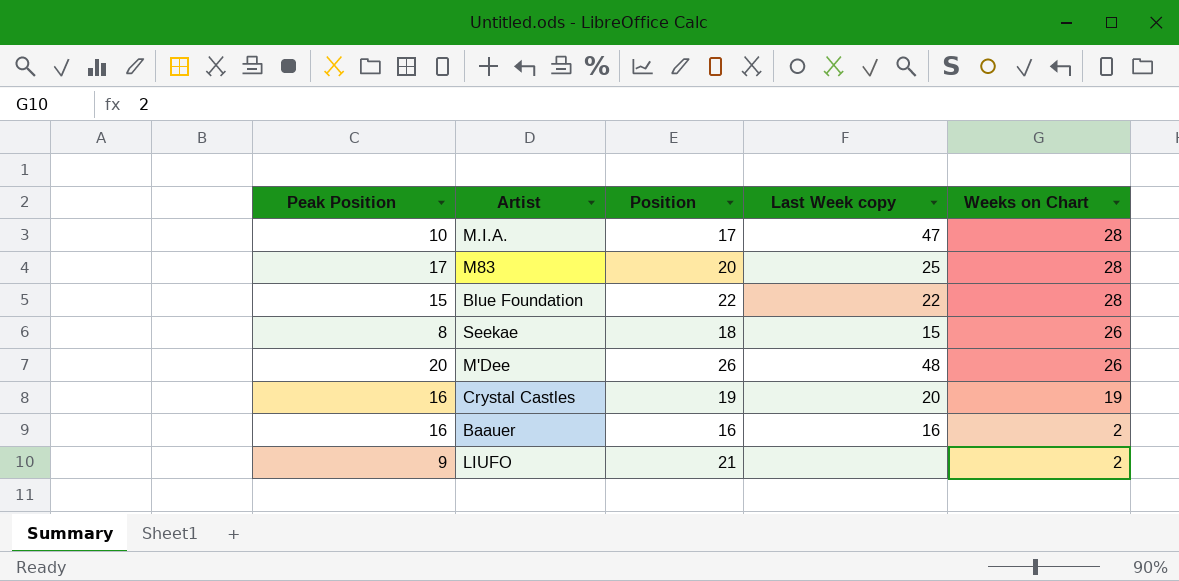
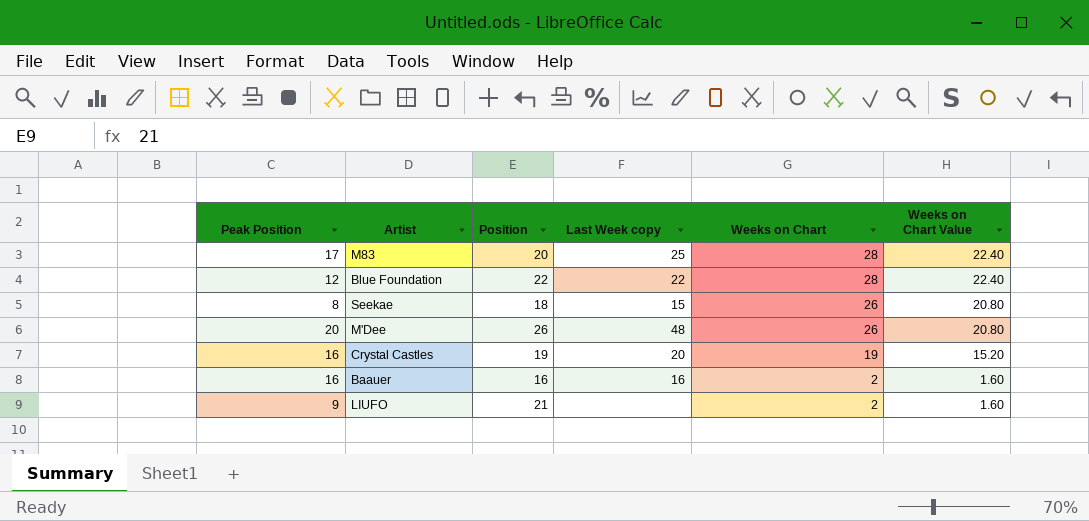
column Weeks on Chart Value | formula: none -> [Weeks on Chart] * 0.8
row M.I.A.: 10 | 17 | 47 | 28 -> none
Blue Foundation | Peak Position: 15 -> 12

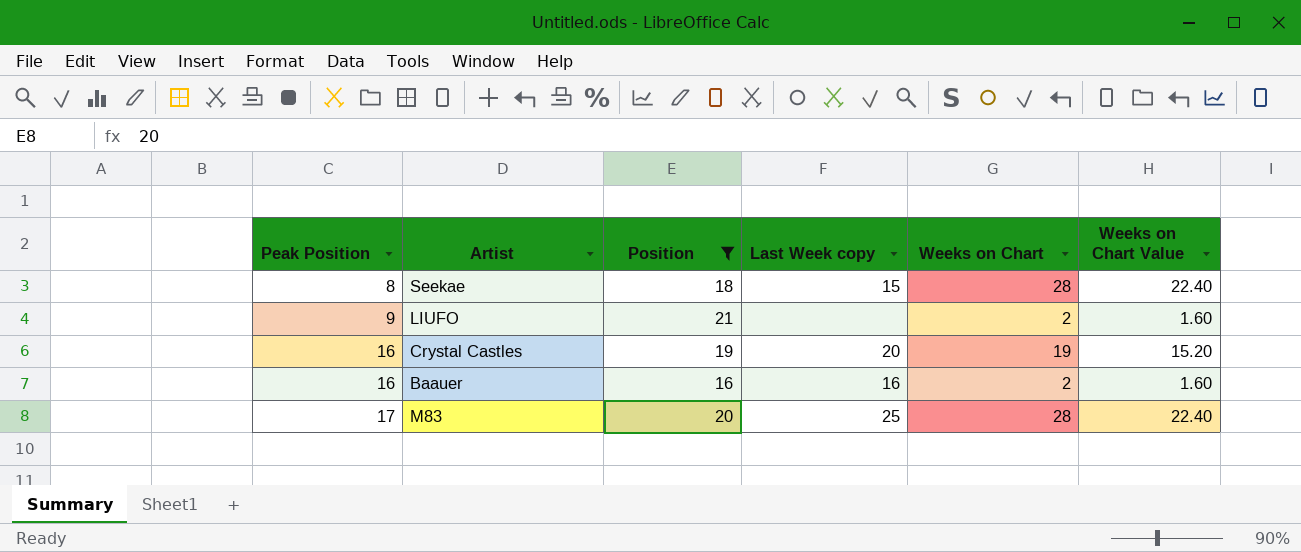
filter: none -> Position <= 21
row order: Weeks on Chart descending -> Peak Position ascending
Seekae | Weeks on Chart: 26 -> 28
Seekae | Weeks on Chart Value: 20.80 -> 22.40

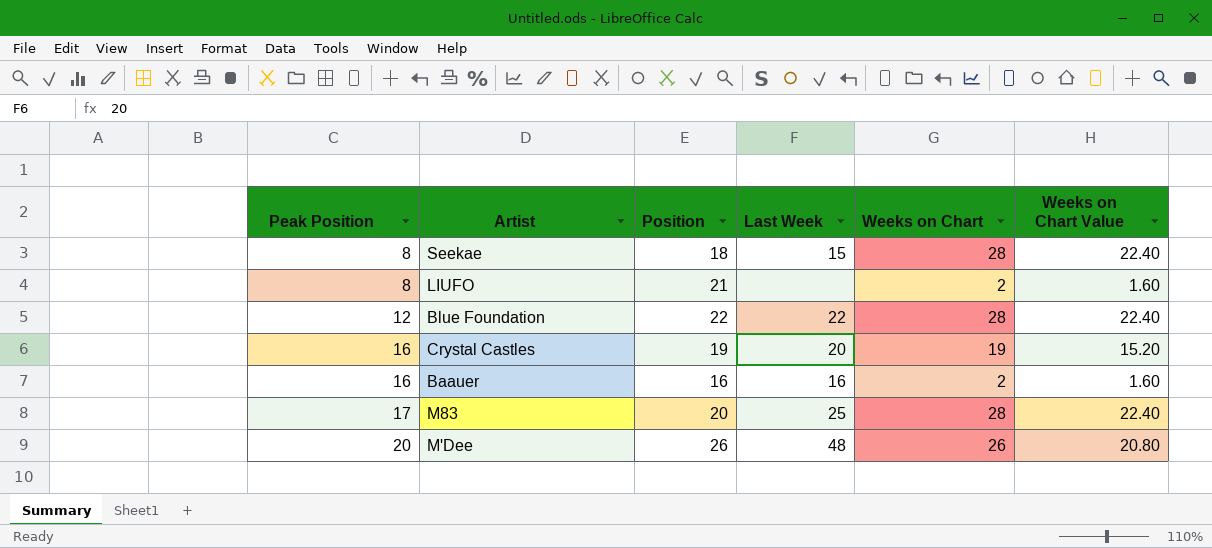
filter: Position <= 21 -> none
column name: Last Week copy -> Last Week
LIUFO | Peak Position: 9 -> 8

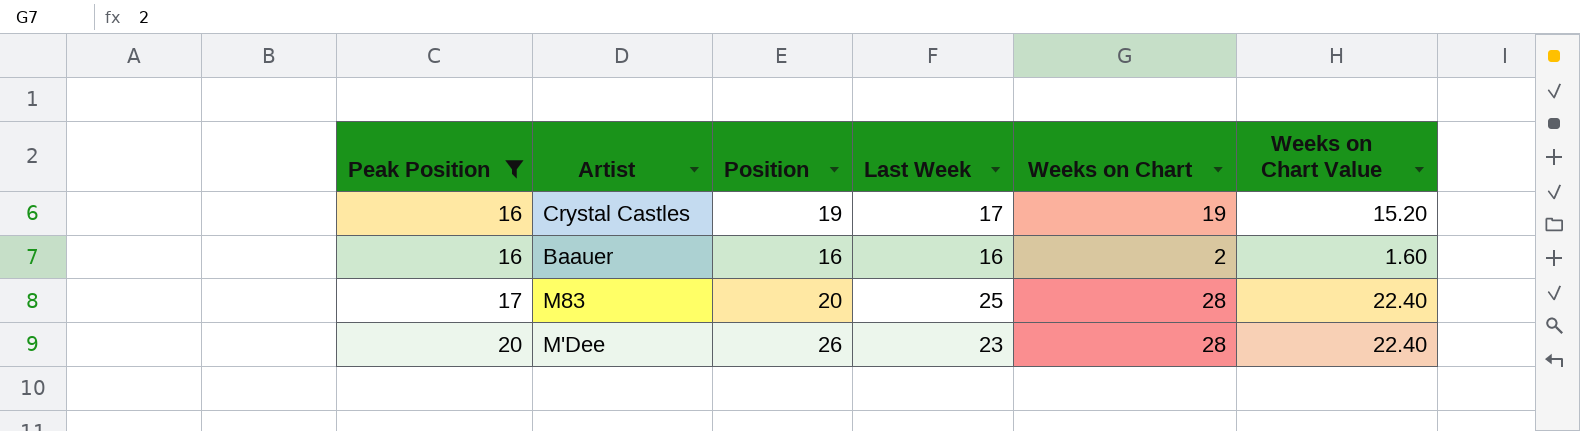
filter: none -> Peak Position >= 16
Crystal Castles | Last Week: 20 -> 17
M'Dee | Last Week: 48 -> 23
M'Dee | Weeks on Chart: 26 -> 28
M'Dee | Weeks on Chart Value: 20.80 -> 22.40

